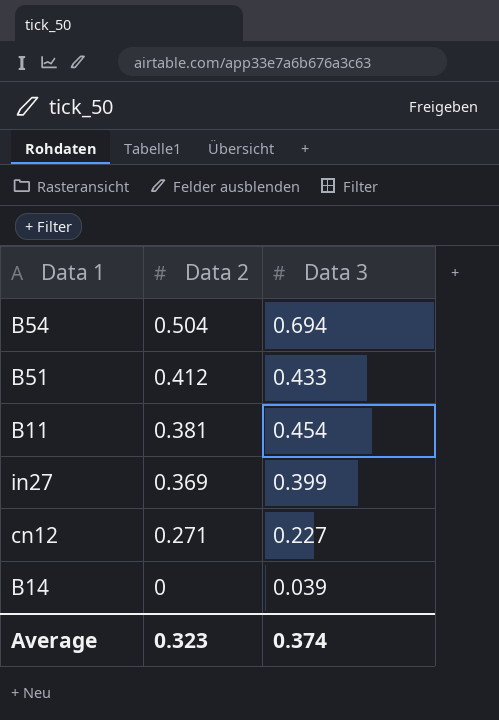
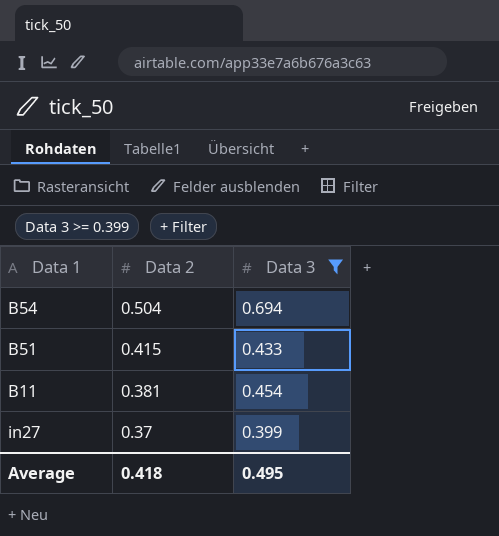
filter: none -> Data 3 >= 0.399
B51 | Data 2: 0.412 -> 0.415
in27 | Data 2: 0.369 -> 0.37
Average | Data 2: 0.323 -> 0.418
Average | Data 3: 0.374 -> 0.495

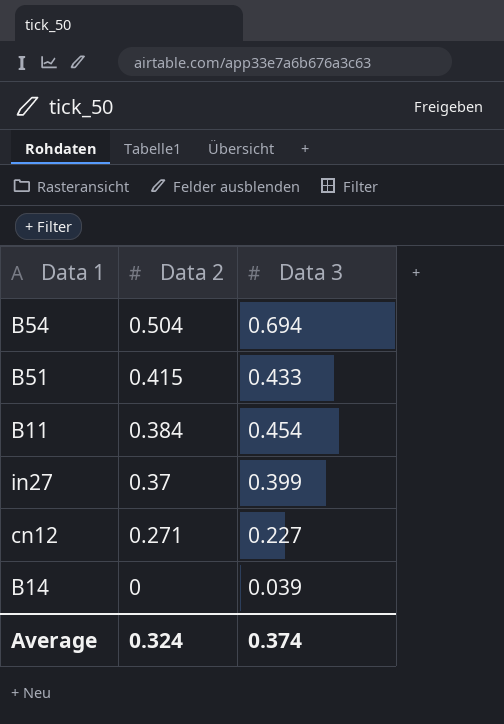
filter: Data 3 >= 0.399 -> none
B11 | Data 2: 0.381 -> 0.384
Average | Data 2: 0.418 -> 0.324
Average | Data 3: 0.495 -> 0.374

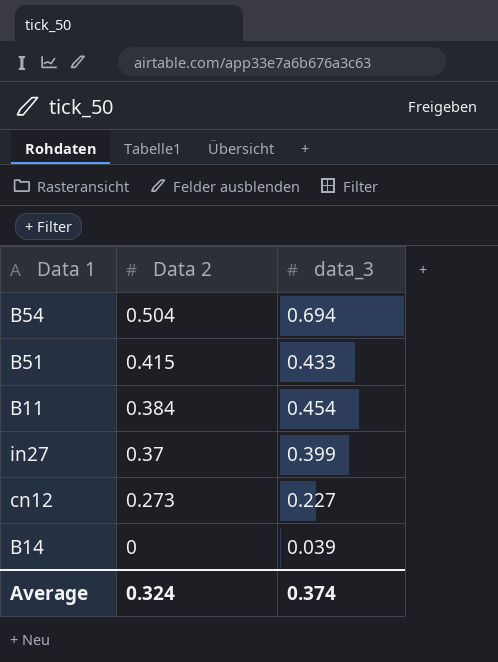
column name: Data 3 -> data_3
cn12 | Data 2: 0.271 -> 0.273

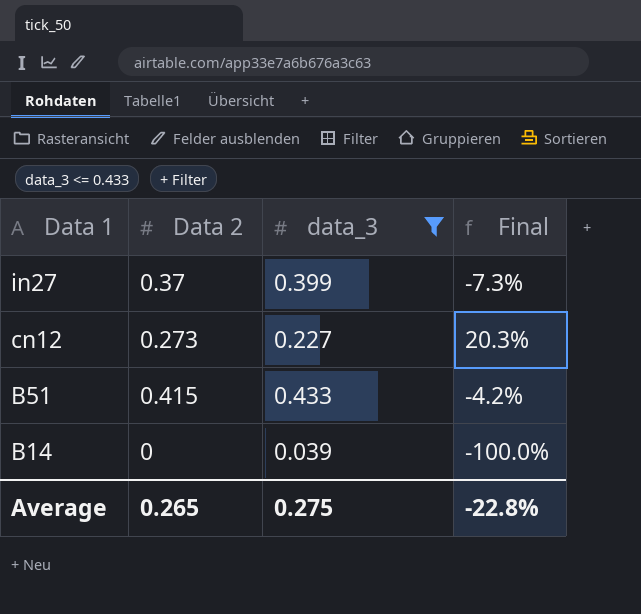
filter: none -> data_3 <= 0.433
row order: Data 2 descending -> Data 1 descending
column Final | formula: none -> ([Data 2] - [data_3]) / [data_3]
Average | Data 2: 0.324 -> 0.265
Average | data_3: 0.374 -> 0.275

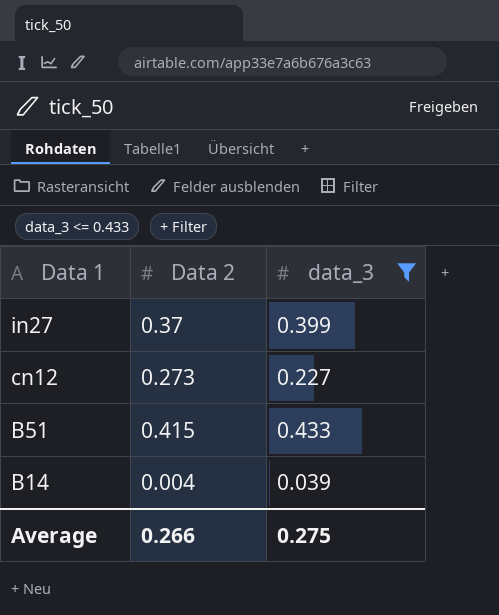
column Final | formula: ([Data 2] - [data_3]) / [data_3] -> none
B14 | Data 2: 0 -> 0.004
Average | Data 2: 0.265 -> 0.266

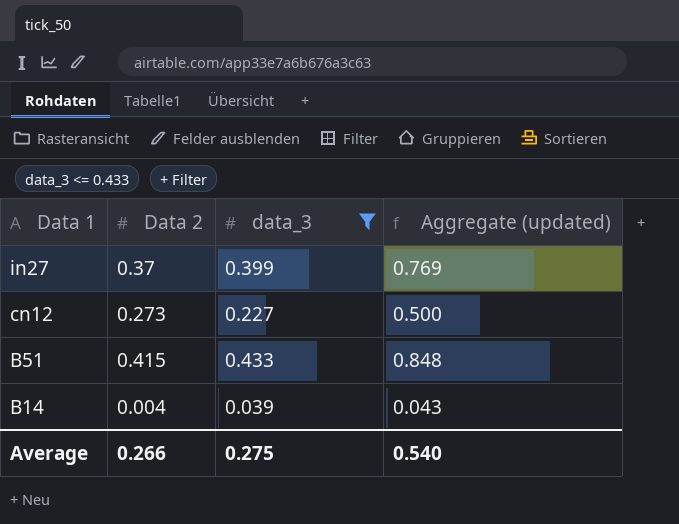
column Aggregate (updated) | formula: none -> [Data 2] + [data_3]

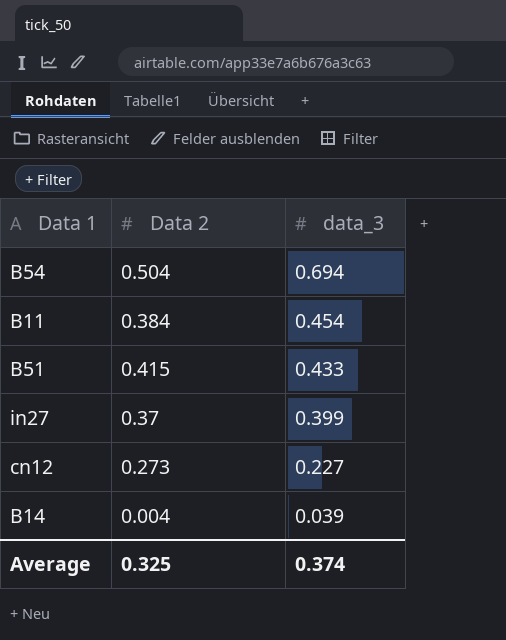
filter: data_3 <= 0.433 -> none
row order: Data 1 descending -> data_3 descending
column Aggregate (updated) | formula: [Data 2] + [data_3] -> none
Average | Data 2: 0.266 -> 0.325
Average | data_3: 0.275 -> 0.374

